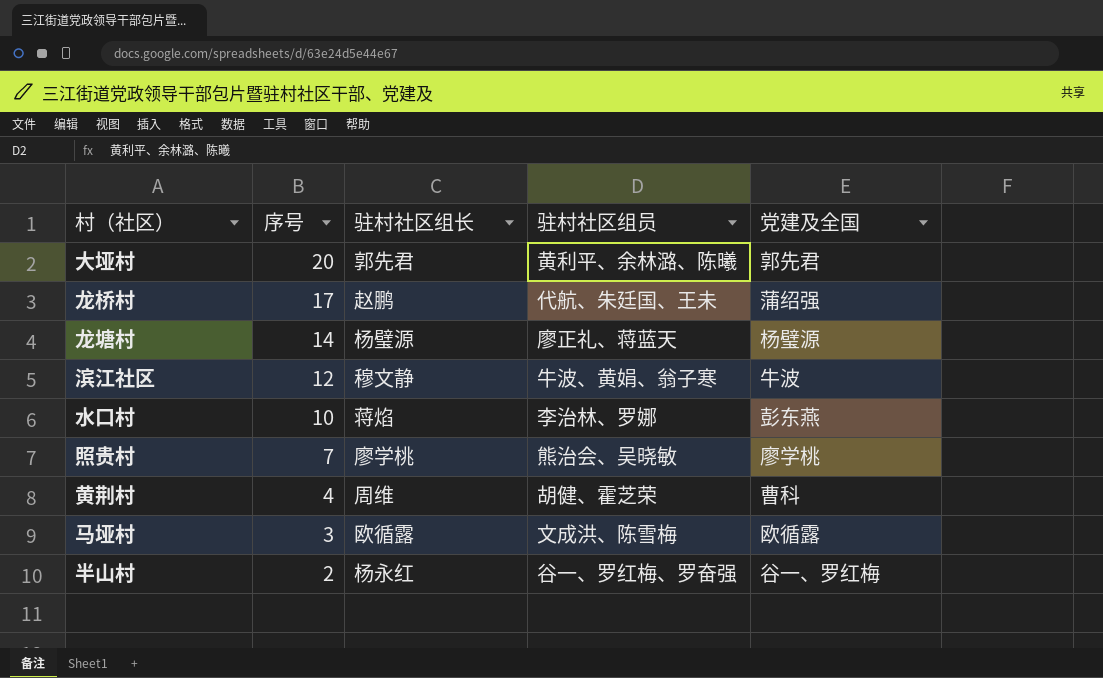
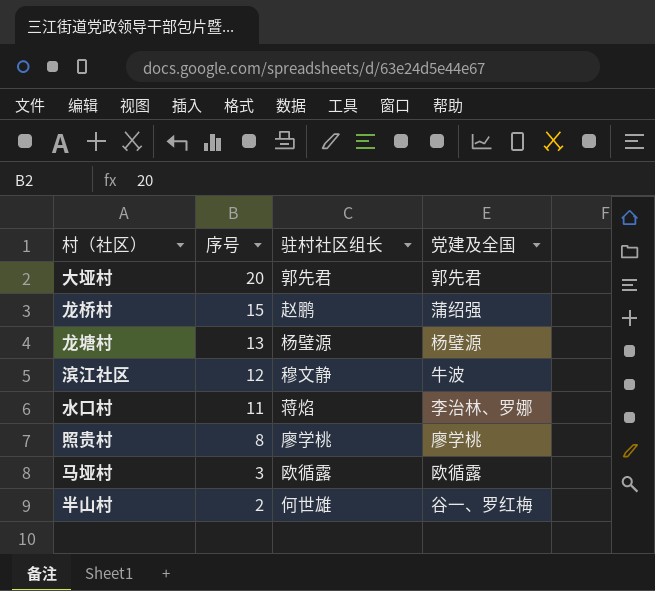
column 驻村社区组员 | position: 4 -> none
row 黄荆村: 4 | 周维 | 胡健、霍芝荣 | 曹科 -> none
龙桥村 | 序号: 17 -> 15
龙塘村 | 序号: 14 -> 13
水口村 | 序号: 10 -> 11
水口村 | 党建及全国: 彭东燕 -> 李治林、罗娜
照贵村 | 序号: 7 -> 8
半山村 | 驻村社区组长: 杨永红 -> 何世雄

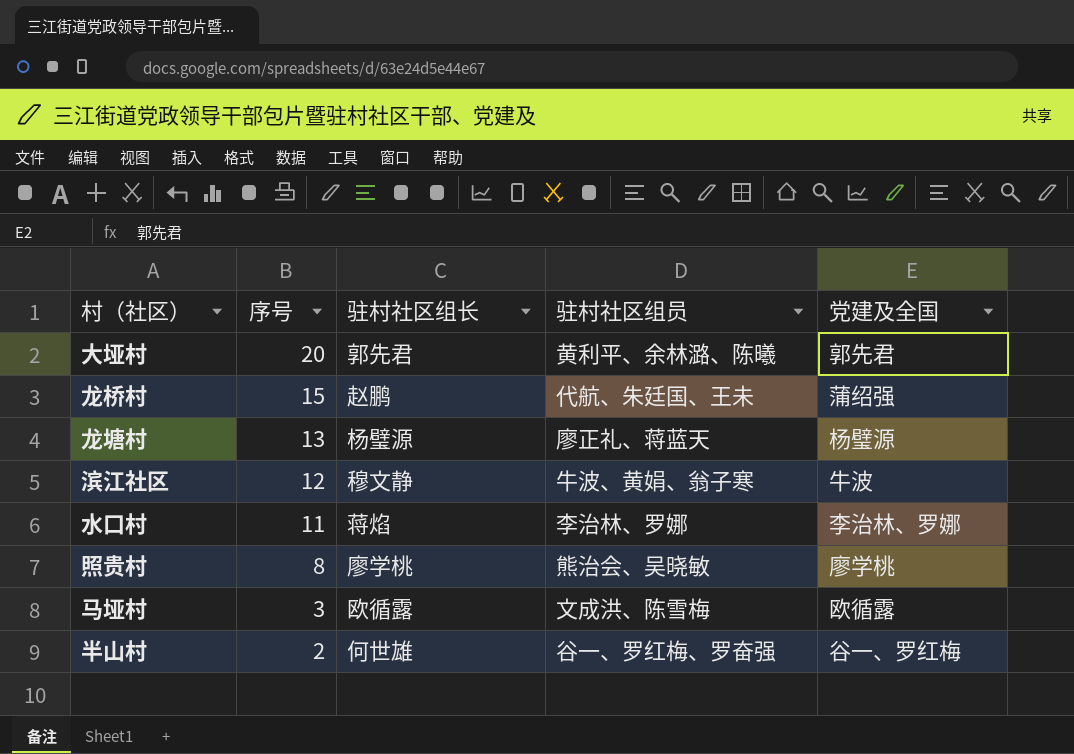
column 驻村社区组员 | position: none -> 4

